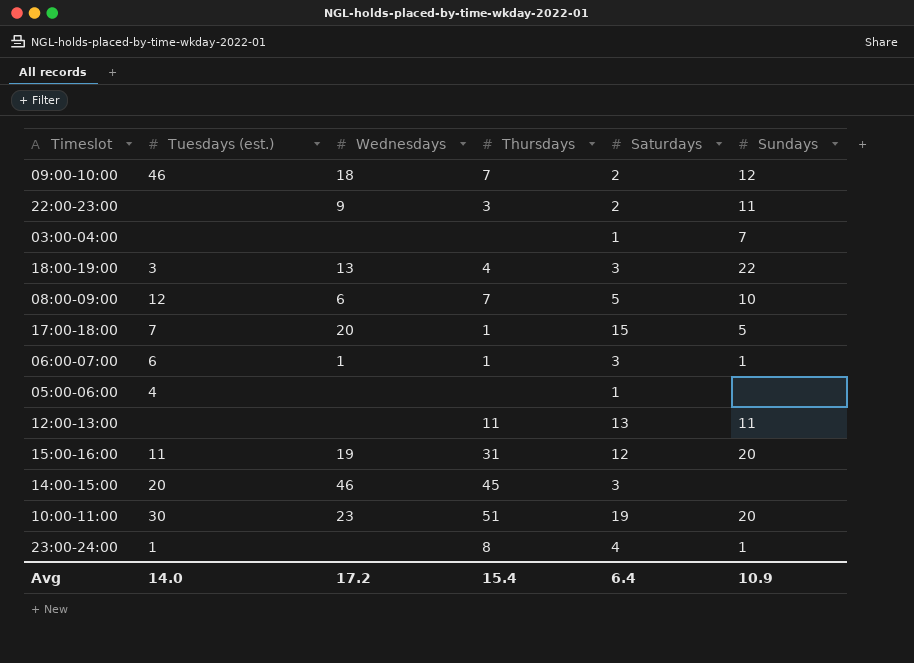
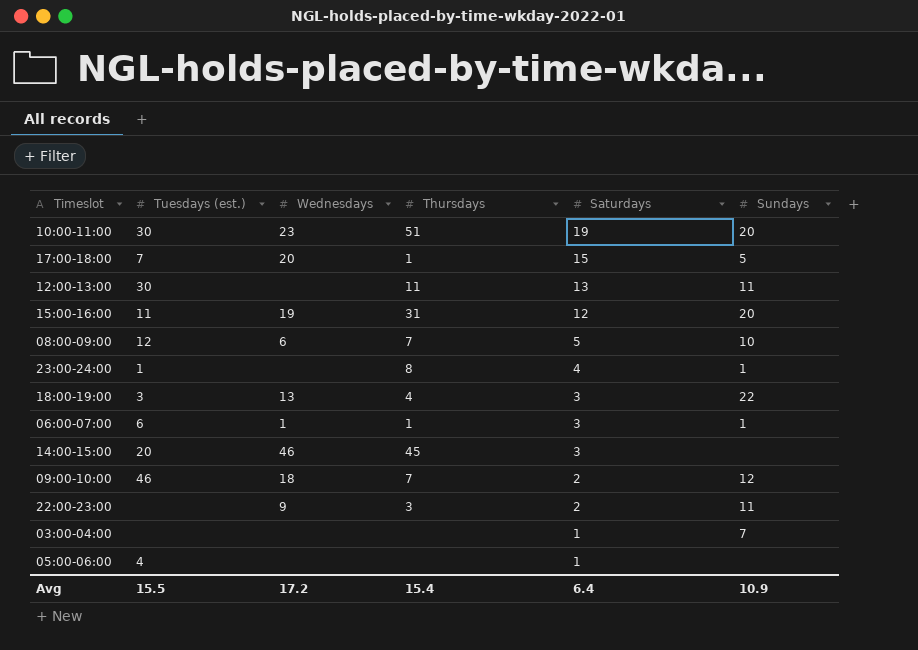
row order: none -> Saturdays descending
12:00-13:00 | Tuesdays (est.): none -> 30
Avg | Tuesdays (est.): 14.0 -> 15.5

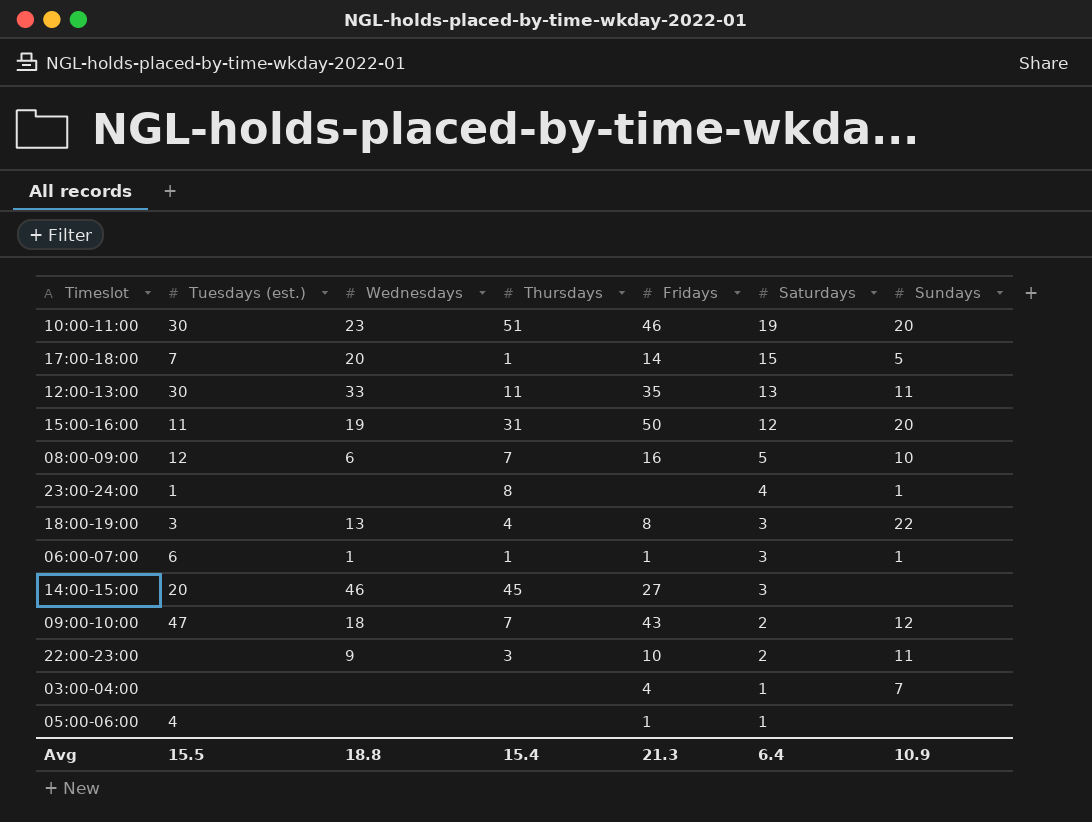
column Fridays | position: none -> 5
12:00-13:00 | Wednesdays: none -> 33
09:00-10:00 | Tuesdays (est.): 46 -> 47
Avg | Wednesdays: 17.2 -> 18.8

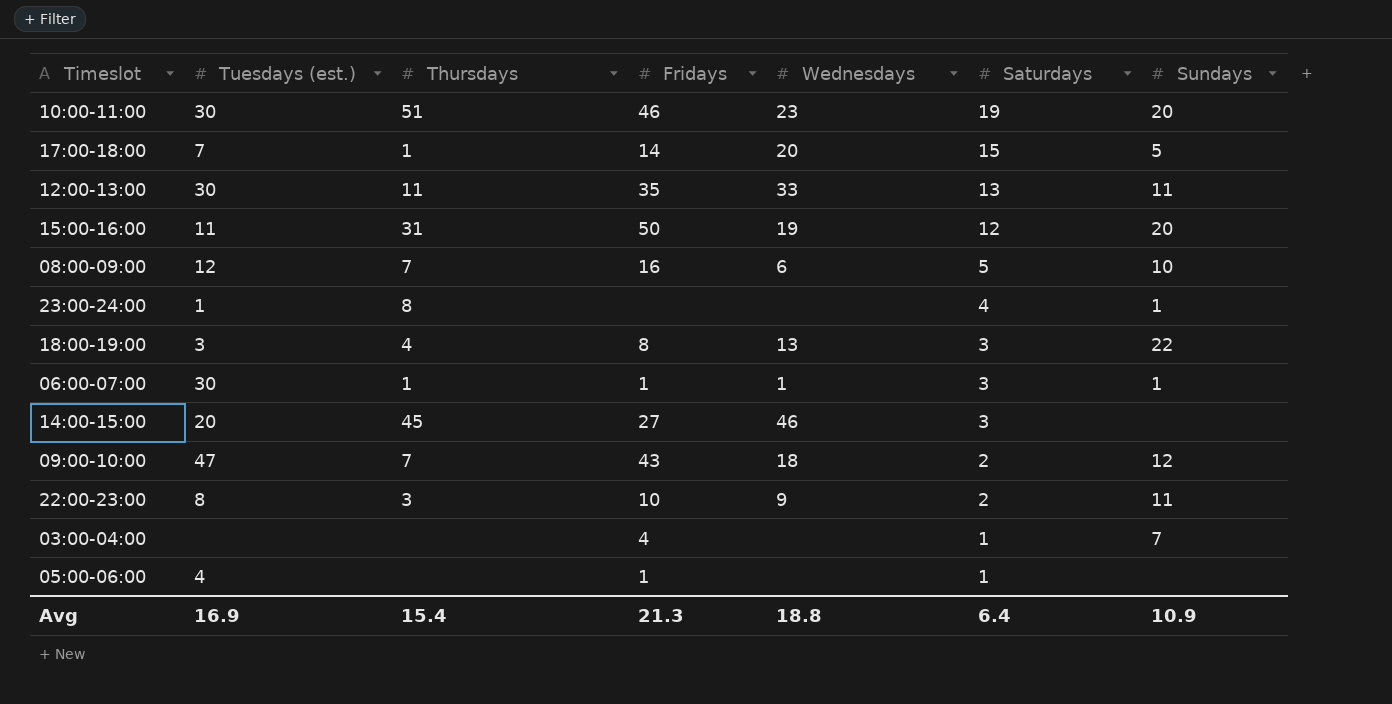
column Wednesdays | position: 3 -> 5
06:00-07:00 | Tuesdays (est.): 6 -> 30
22:00-23:00 | Tuesdays (est.): none -> 8
Avg | Tuesdays (est.): 15.5 -> 16.9

